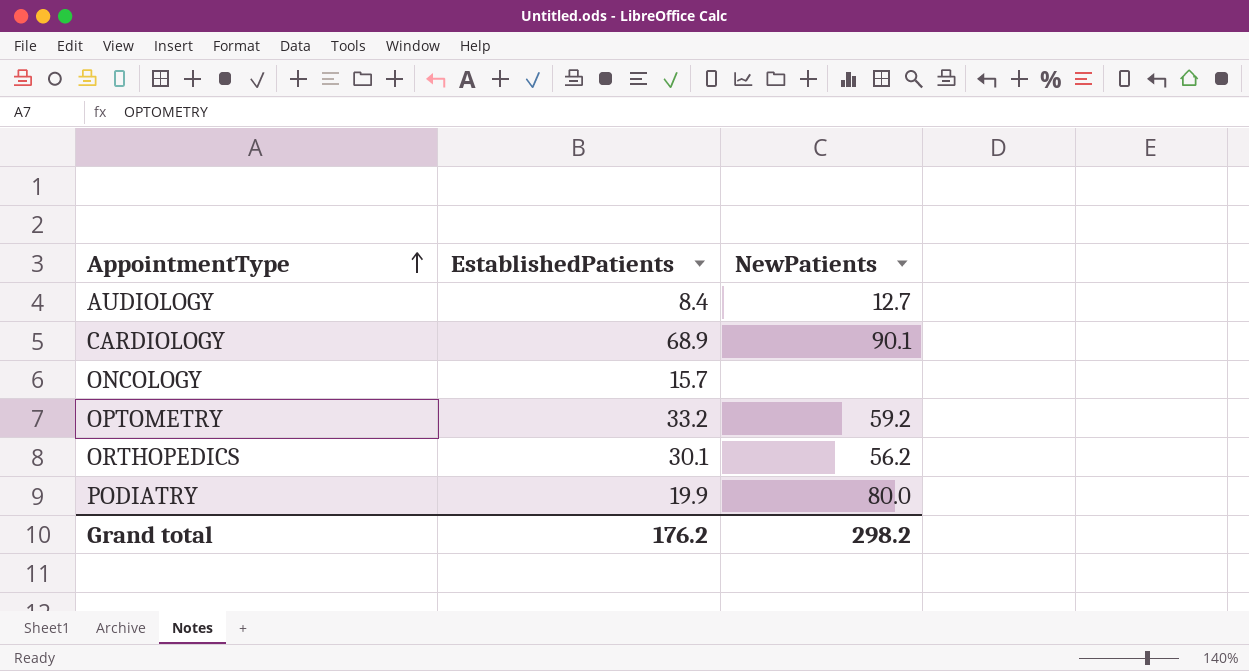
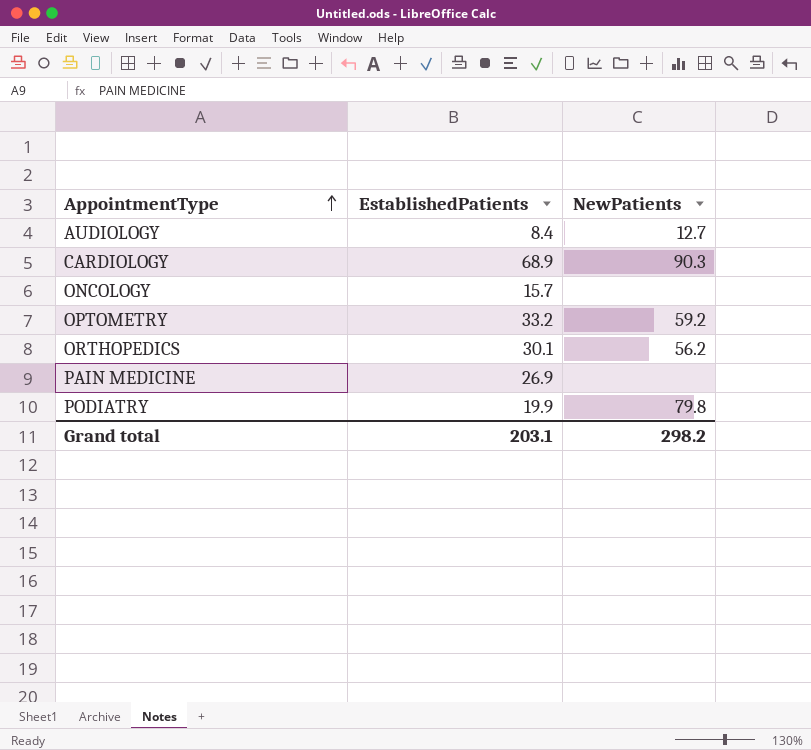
CARDIOLOGY | NewPatients: 90.1 -> 90.3
row PAIN MEDICINE: none -> 26.9 | none
PODIATRY | NewPatients: 80.0 -> 79.8
Grand total | EstablishedPatients: 176.2 -> 203.1

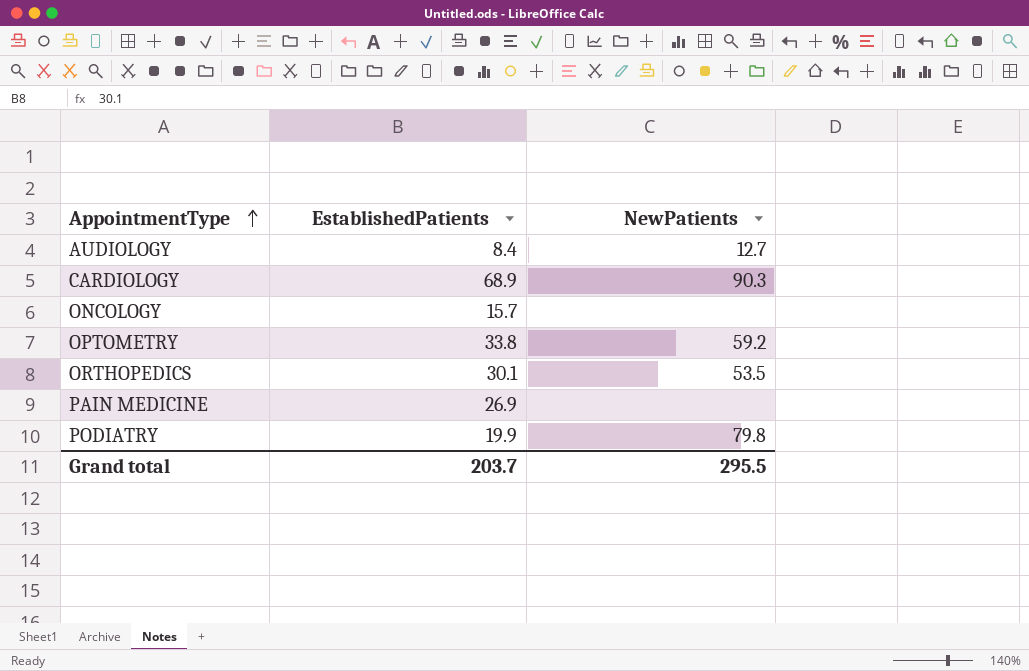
OPTOMETRY | EstablishedPatients: 33.2 -> 33.8
ORTHOPEDICS | NewPatients: 56.2 -> 53.5
Grand total | EstablishedPatients: 203.1 -> 203.7
Grand total | NewPatients: 298.2 -> 295.5

